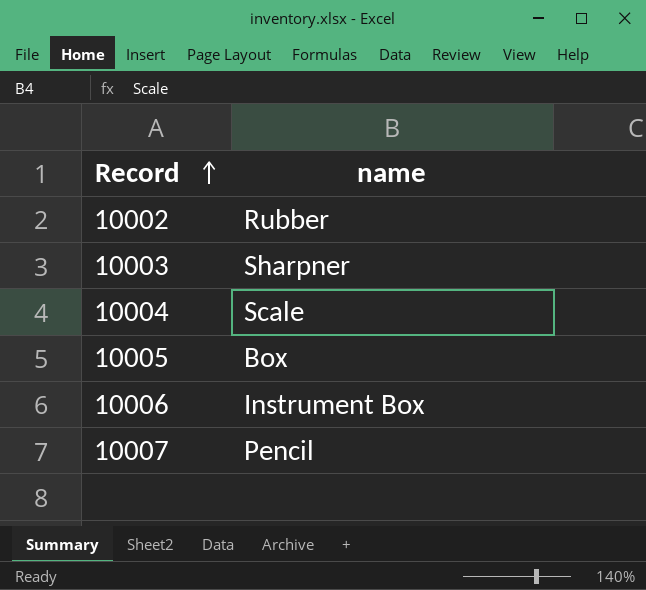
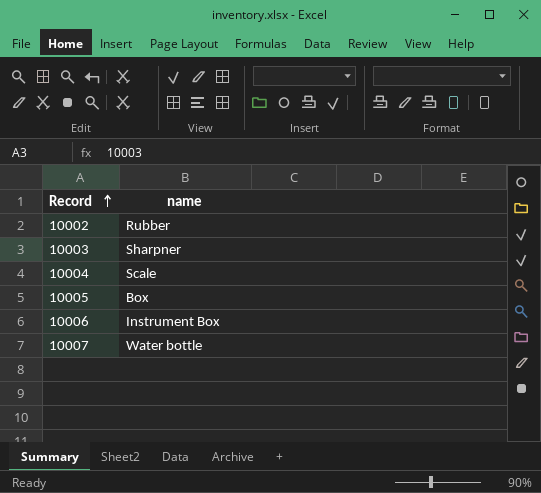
10007 | name: Pencil -> Water bottle

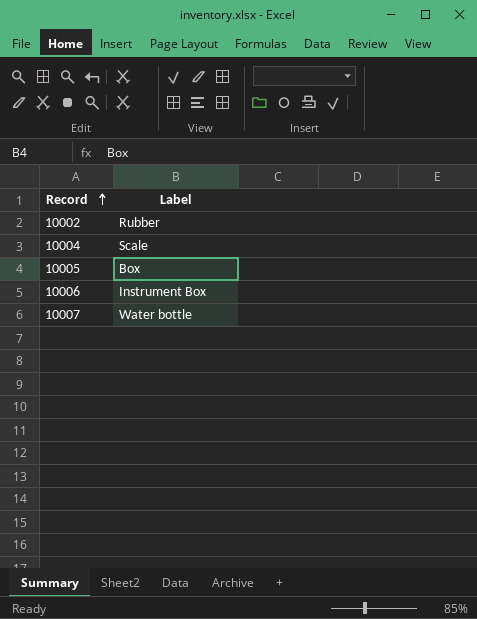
column name: name -> Label
row 10003: Sharpner -> none

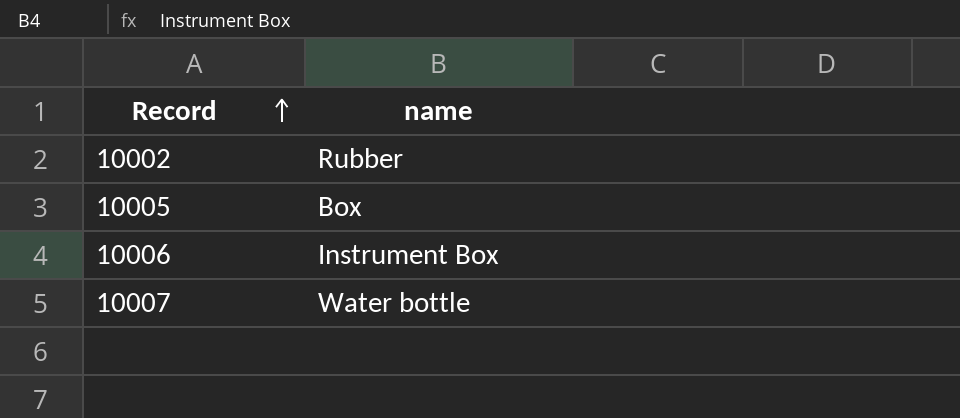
column name: Label -> name
row 10004: Scale -> none

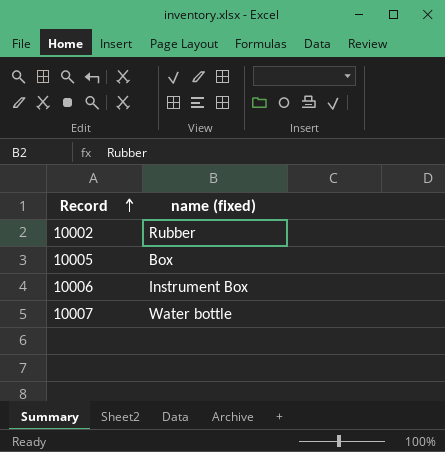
column name: name -> name (fixed)

